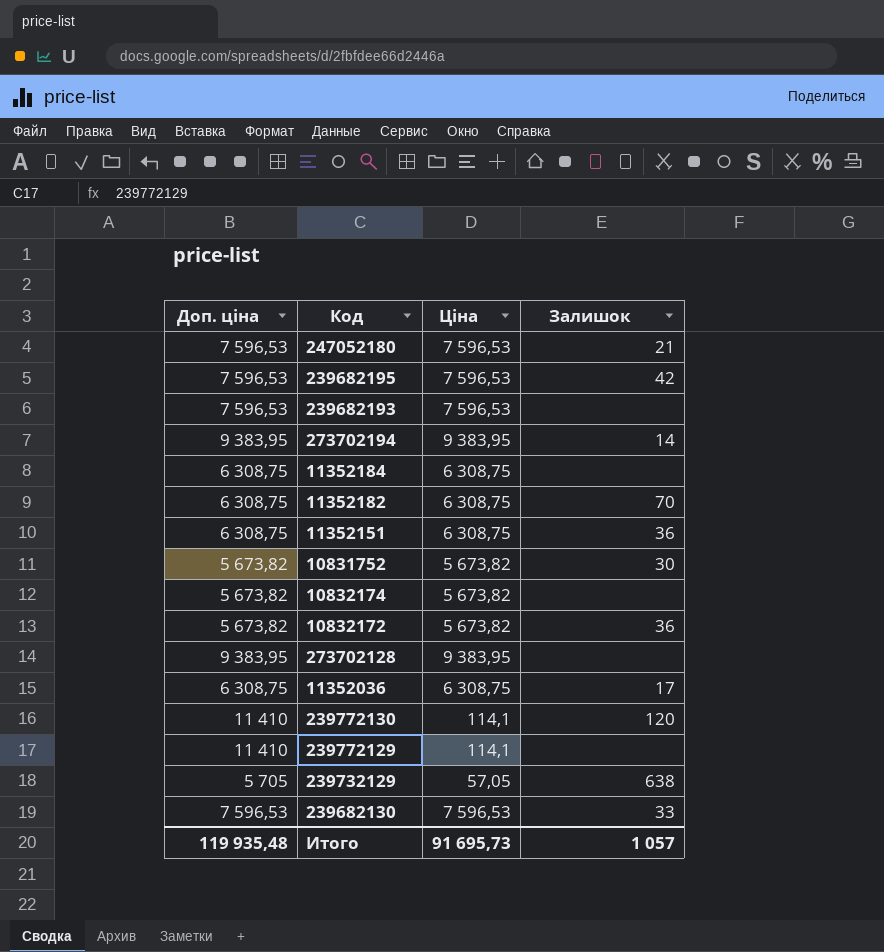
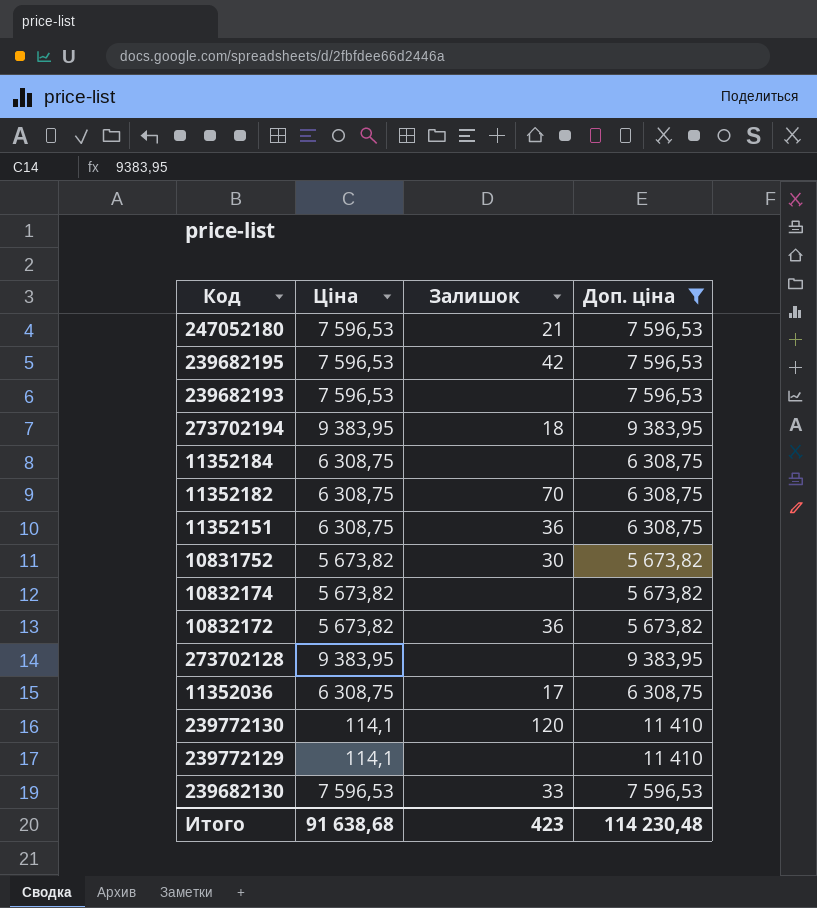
filter: none -> Доп. ціна != 5 705
column Доп. ціна | position: 1 -> 4
273702194 | Залишок: 14 -> 18
Итого | Ціна: 91 695,73 -> 91 638,68
Итого | Залишок: 1 057 -> 423
Итого | Доп. ціна: 119 935,48 -> 114 230,48

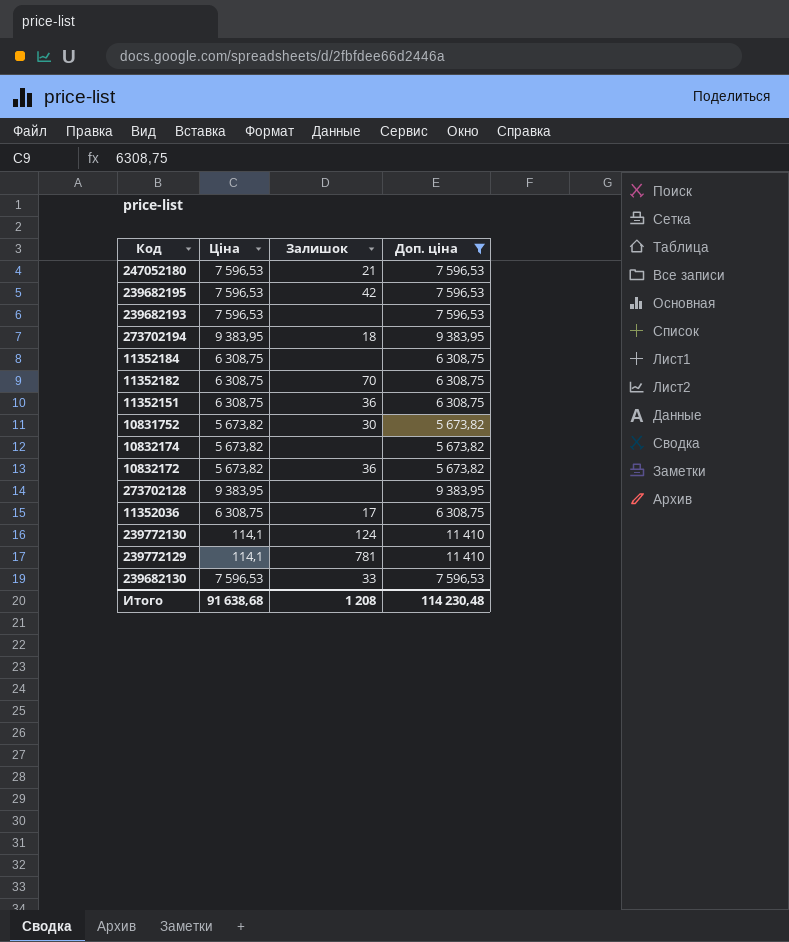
239772130 | Залишок: 120 -> 124
239772129 | Залишок: none -> 781
Итого | Залишок: 423 -> 1 208

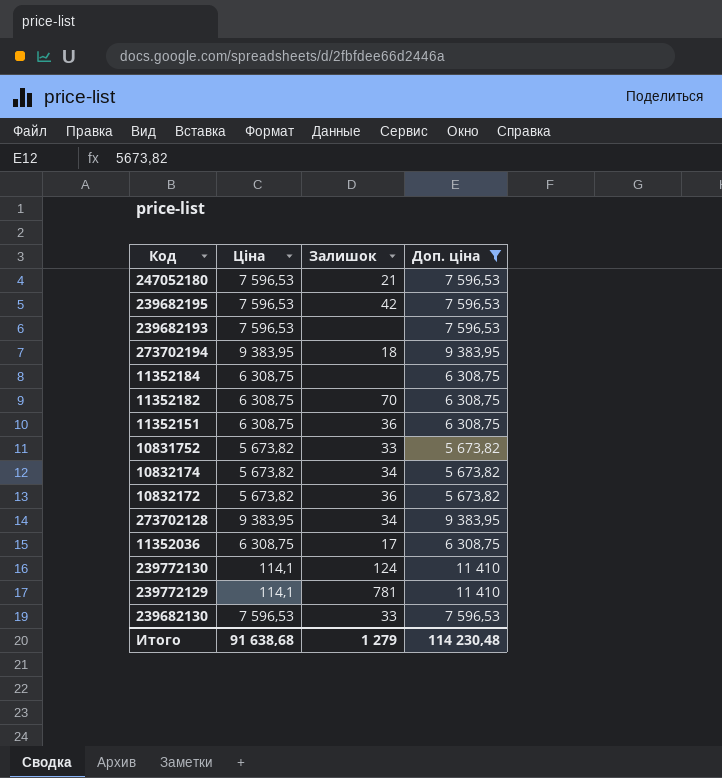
10831752 | Залишок: 30 -> 33
10832174 | Залишок: none -> 34
273702128 | Залишок: none -> 34
Итого | Залишок: 1 208 -> 1 279

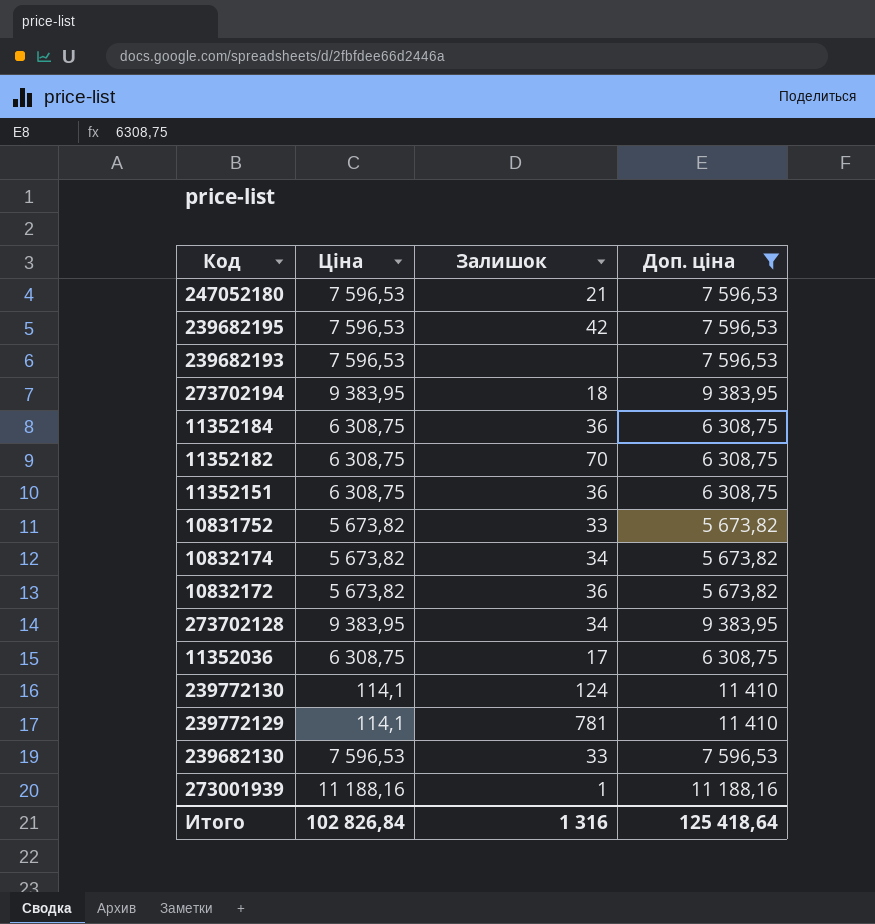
11352184 | Залишок: none -> 36
row 273001939: none -> 11 188,16 | 1 | 11 188,16
Итого | Ціна: 91 638,68 -> 102 826,84
Итого | Залишок: 1 279 -> 1 316
Итого | Доп. ціна: 114 230,48 -> 125 418,64

